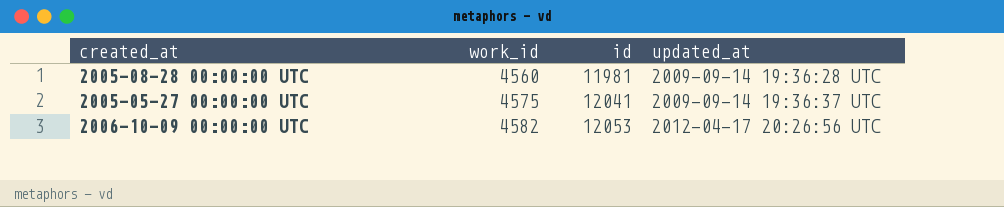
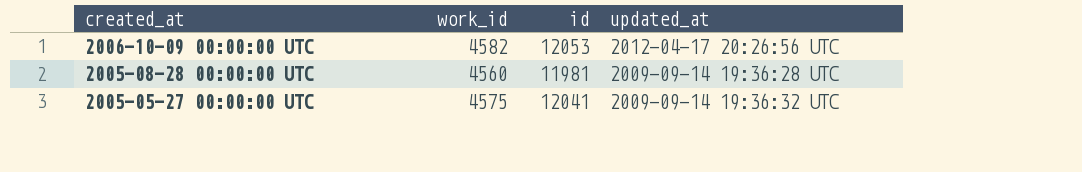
row order: work_id ascending -> created_at descending
2005-05-27 00:00:00 UTC | updated_at: 2009-09-14 19:36:37 UTC -> 2009-09-14 19:36:32 UTC

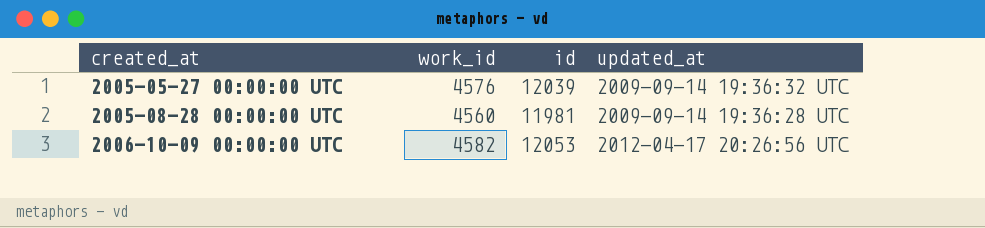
row order: created_at descending -> created_at ascending
2005-05-27 00:00:00 UTC | work_id: 4575 -> 4576
2005-05-27 00:00:00 UTC | id: 12041 -> 12039

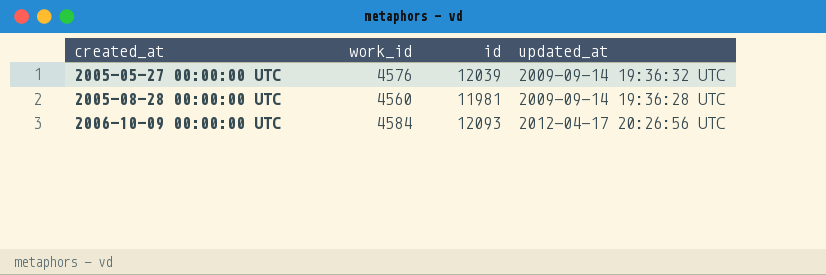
2006-10-09 00:00:00 UTC | work_id: 4582 -> 4584
2006-10-09 00:00:00 UTC | id: 12053 -> 12093

